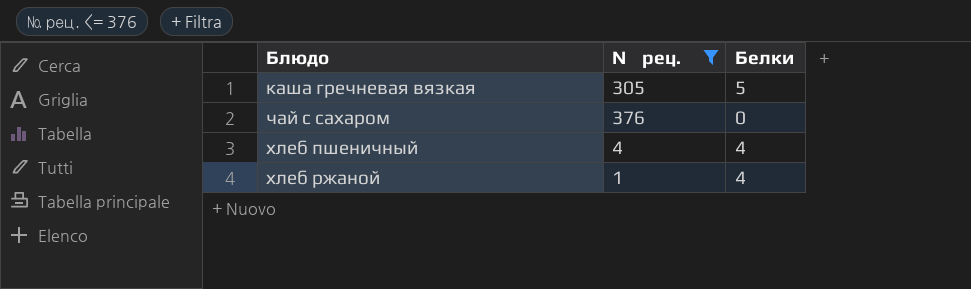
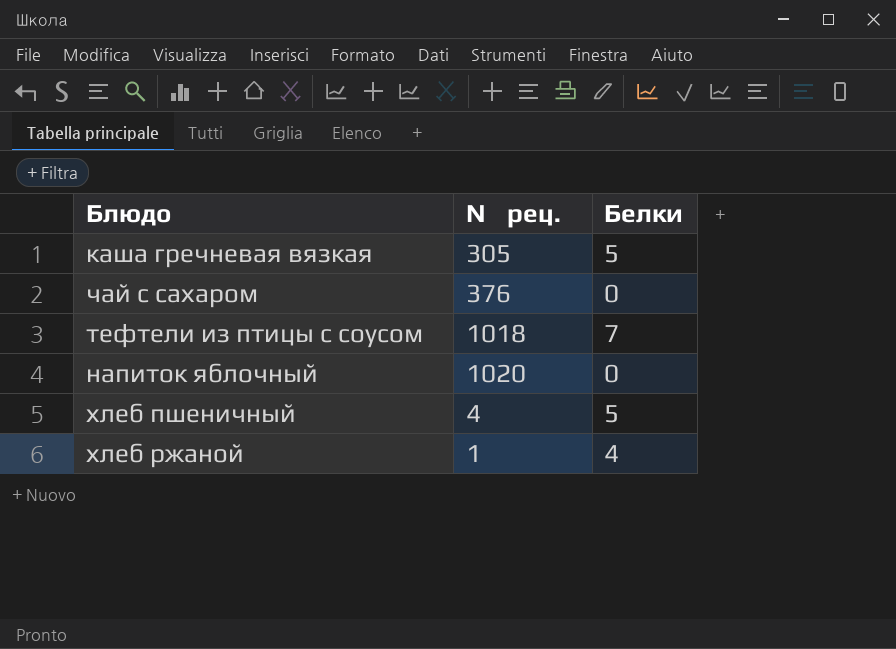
filter: № рец. <= 376 -> none
хлеб пшеничный | Белки: 4 -> 5

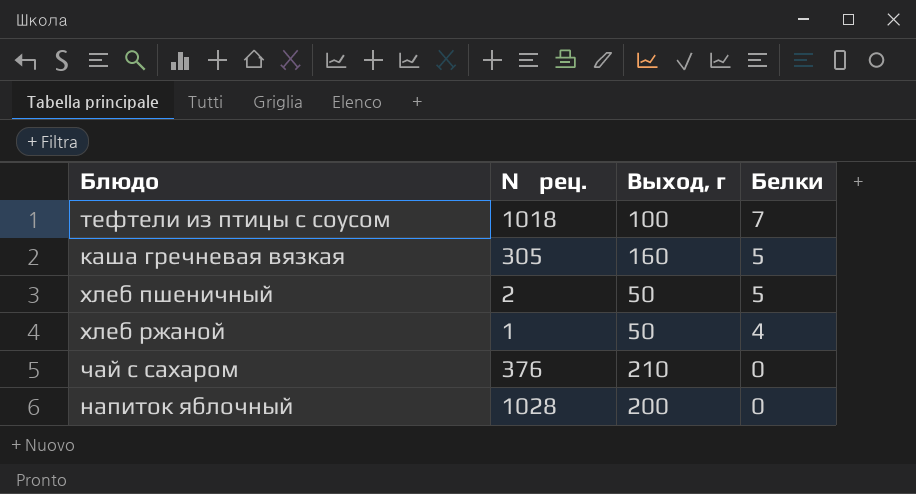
row order: none -> Белки descending
column Выход, г | position: none -> 3
хлеб пшеничный | № рец.: 4 -> 2
напиток яблочный | № рец.: 1020 -> 1028

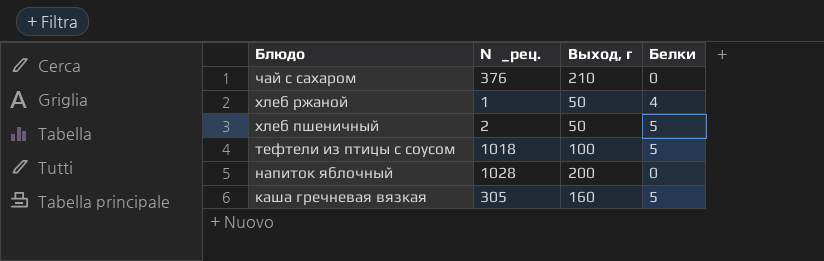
row order: Белки descending -> Блюдо descending
column name: № рец. -> №_рец.
тефтели из птицы с соусом | Белки: 7 -> 5

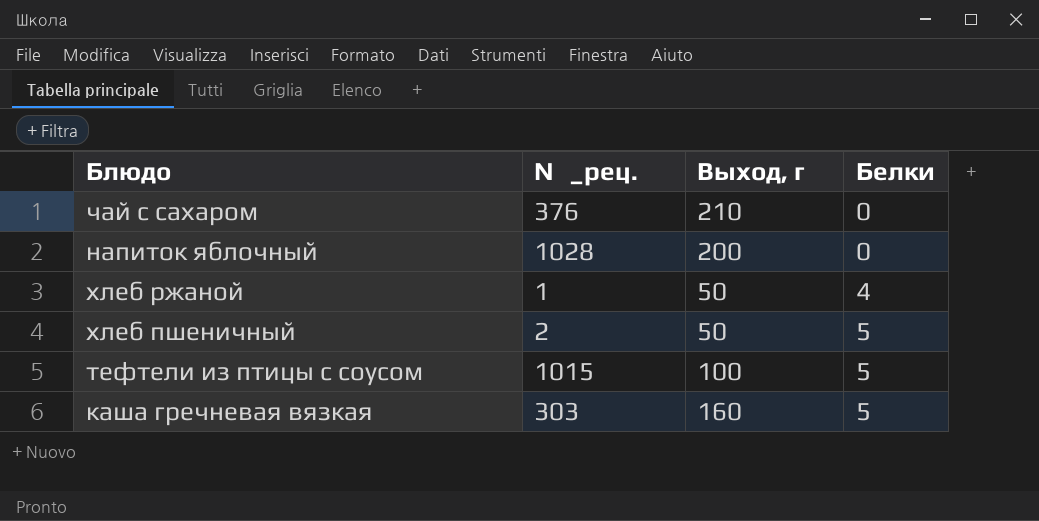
row order: Блюдо descending -> Белки ascending
тефтели из птицы с соусом | №_рец.: 1018 -> 1015
каша гречневая вязкая | №_рец.: 305 -> 303

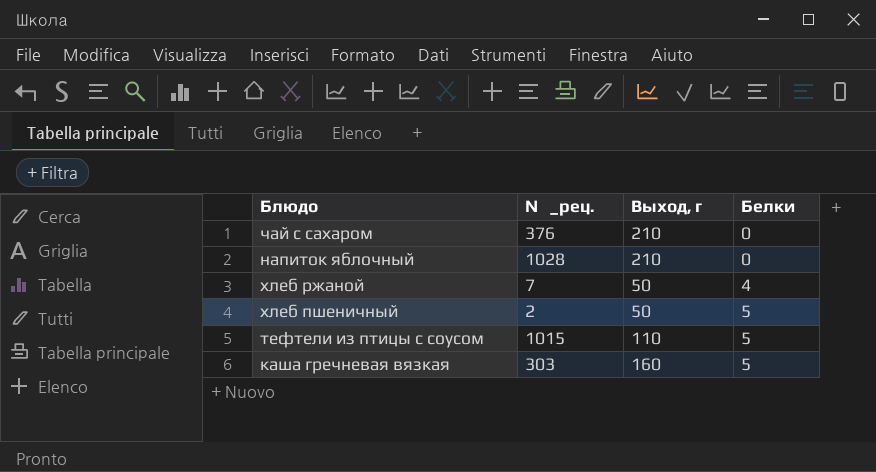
напиток яблочный | Выход, г: 200 -> 210
хлеб ржаной | №_рец.: 1 -> 7
тефтели из птицы с соусом | Выход, г: 100 -> 110

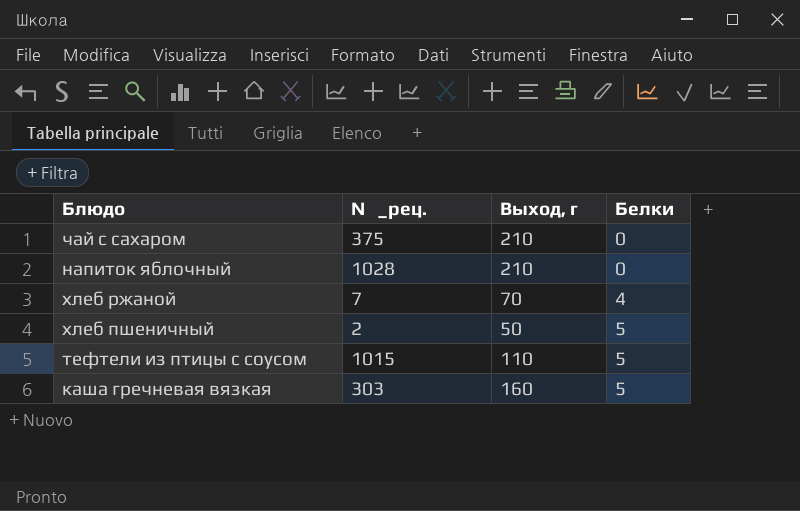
чай с сахаром | №_рец.: 376 -> 375
хлеб ржаной | Выход, г: 50 -> 70

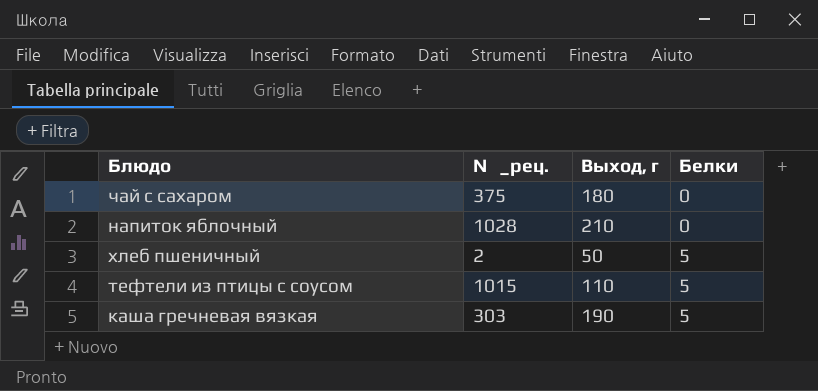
row хлеб ржаной: 7 | 70 | 4 -> none
чай с сахаром | Выход, г: 210 -> 180
каша гречневая вязкая | Выход, г: 160 -> 190

